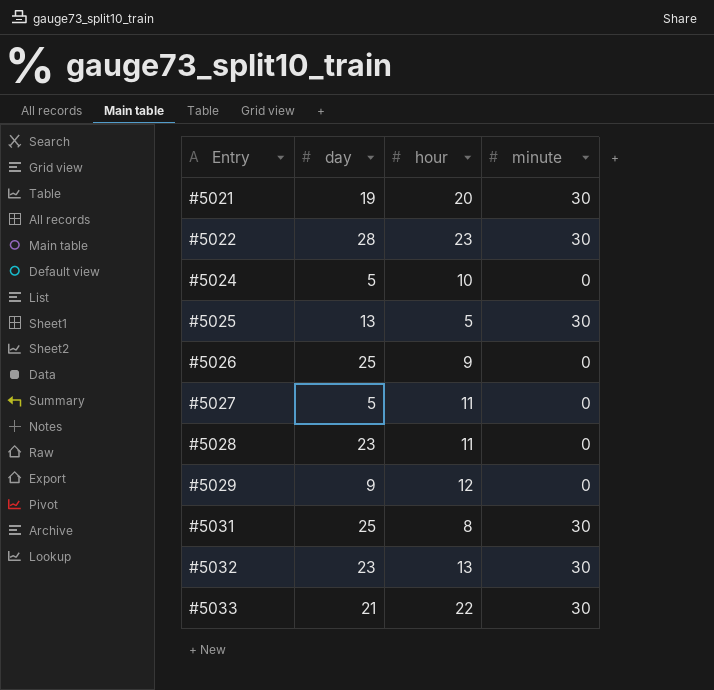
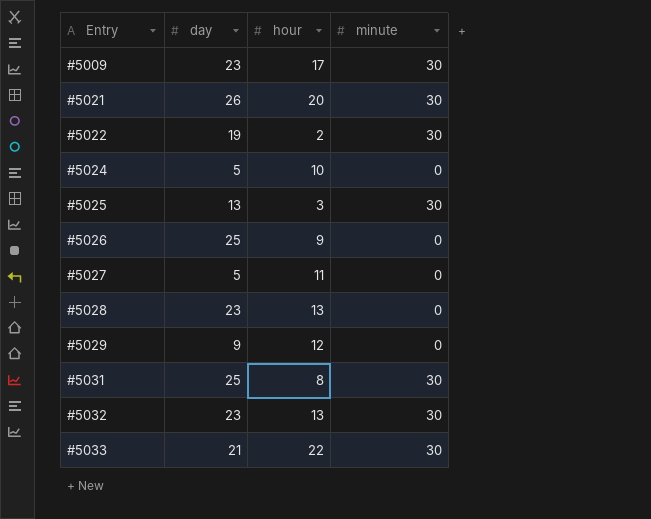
row #5009: none -> 23 | 17 | 30
#5021 | day: 19 -> 26
#5022 | day: 28 -> 19
#5022 | hour: 23 -> 2
#5025 | hour: 5 -> 3
#5028 | hour: 11 -> 13

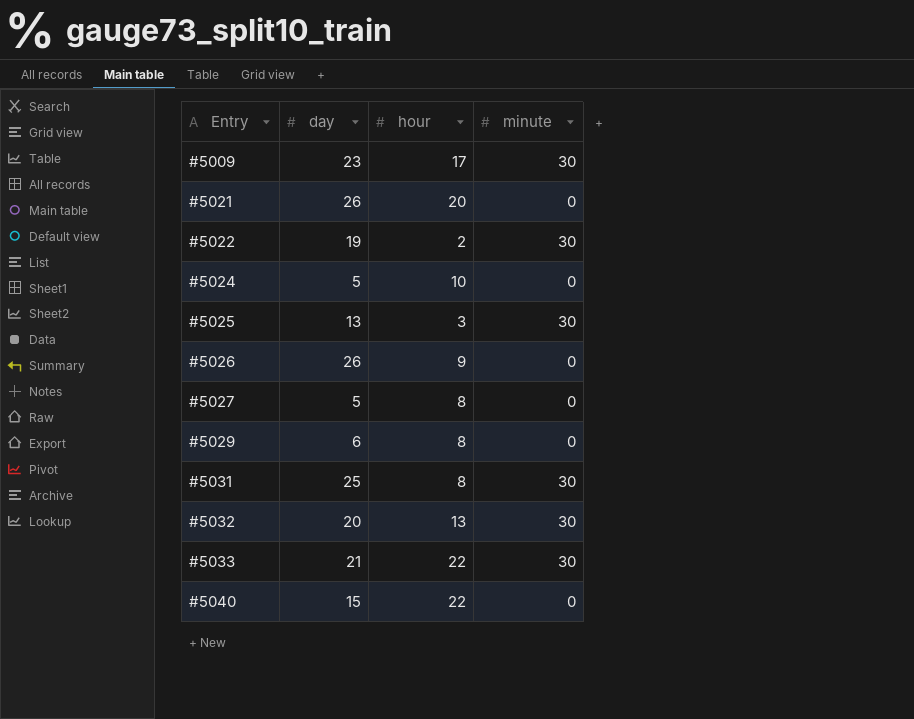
row #5028: 23 | 13 | 0 -> none
#5021 | minute: 30 -> 0
#5026 | day: 25 -> 26
#5027 | hour: 11 -> 8
#5029 | day: 9 -> 6
#5029 | hour: 12 -> 8
#5032 | day: 23 -> 20
row #5040: none -> 15 | 22 | 0

